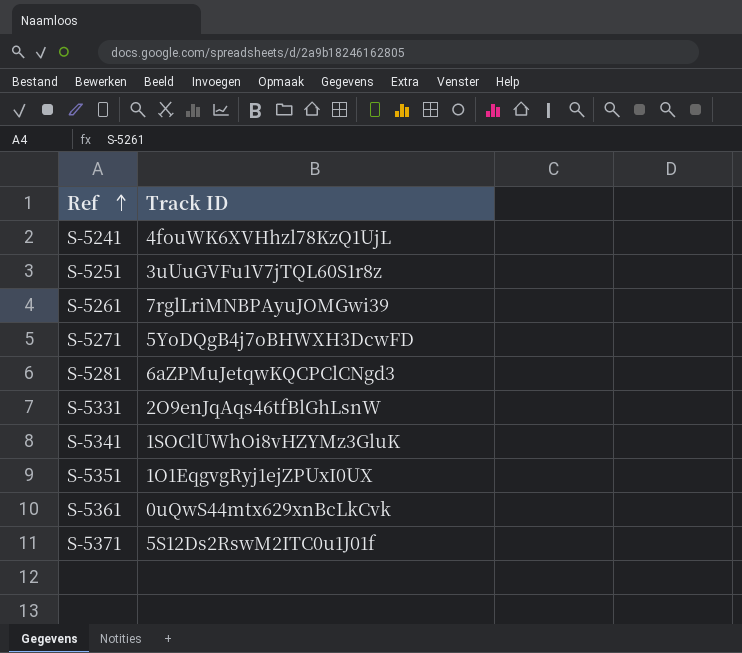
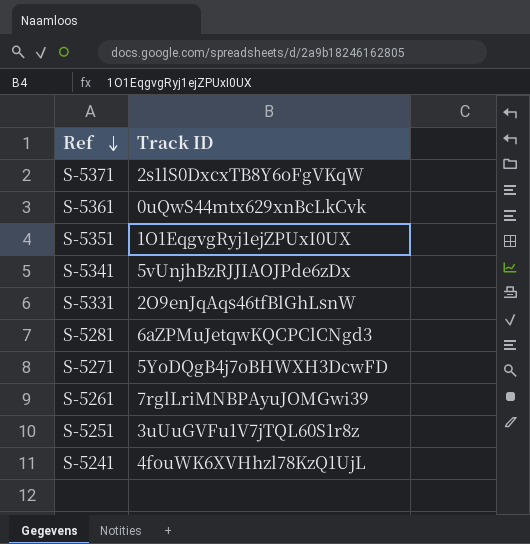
row order: Ref ascending -> Ref descending
S-5371 | Track ID: 5S12Ds2RswM2ITC0u1J01f -> 2s1lS0DxcxTB8Y6oFgVKqW
S-5341 | Track ID: 1SOClUWhOi8vHZYMz3GluK -> 5vUnjhBzRJJIAOJPde6zDx

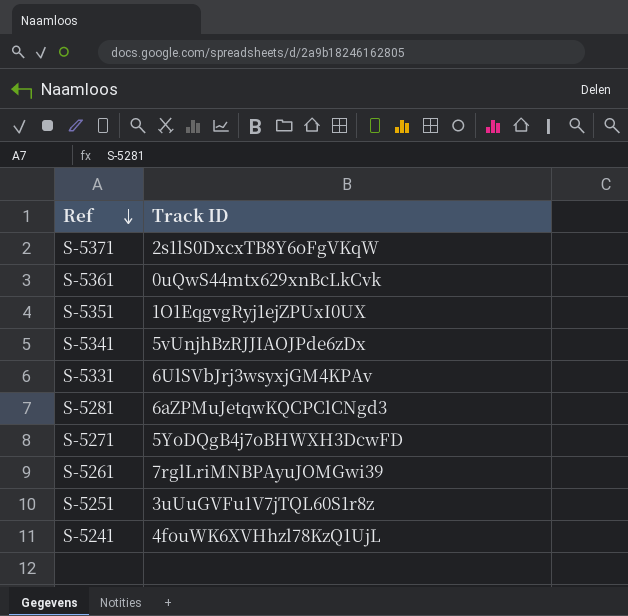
S-5331 | Track ID: 2O9enJqAqs46tfBlGhLsnW -> 6UlSVbJrj3wsyxjGM4KPAv

